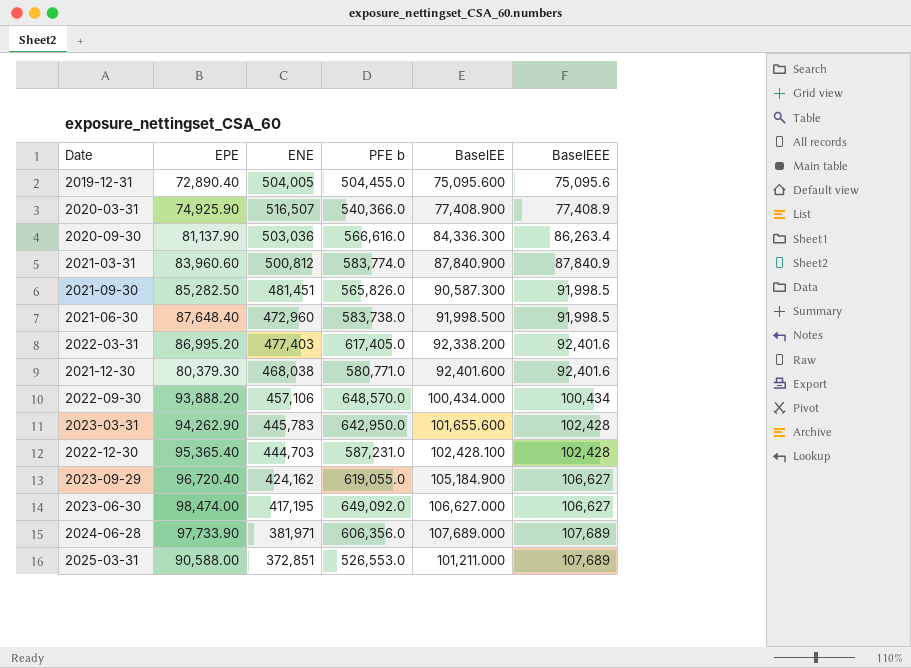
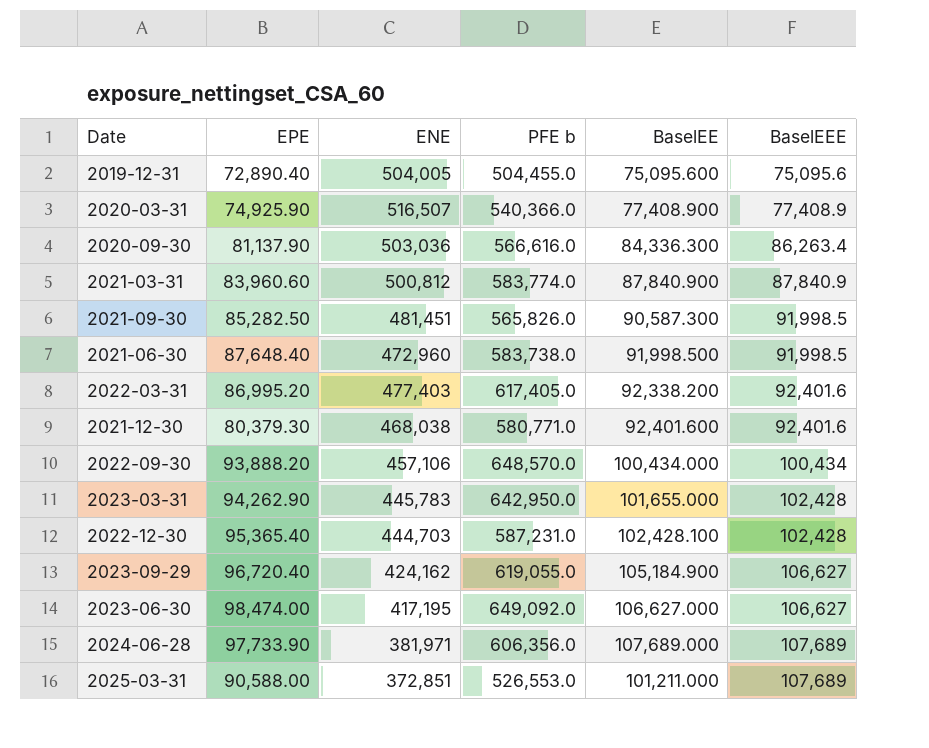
2023-03-31 | BaselEE: 101,655.600 -> 101,655.000

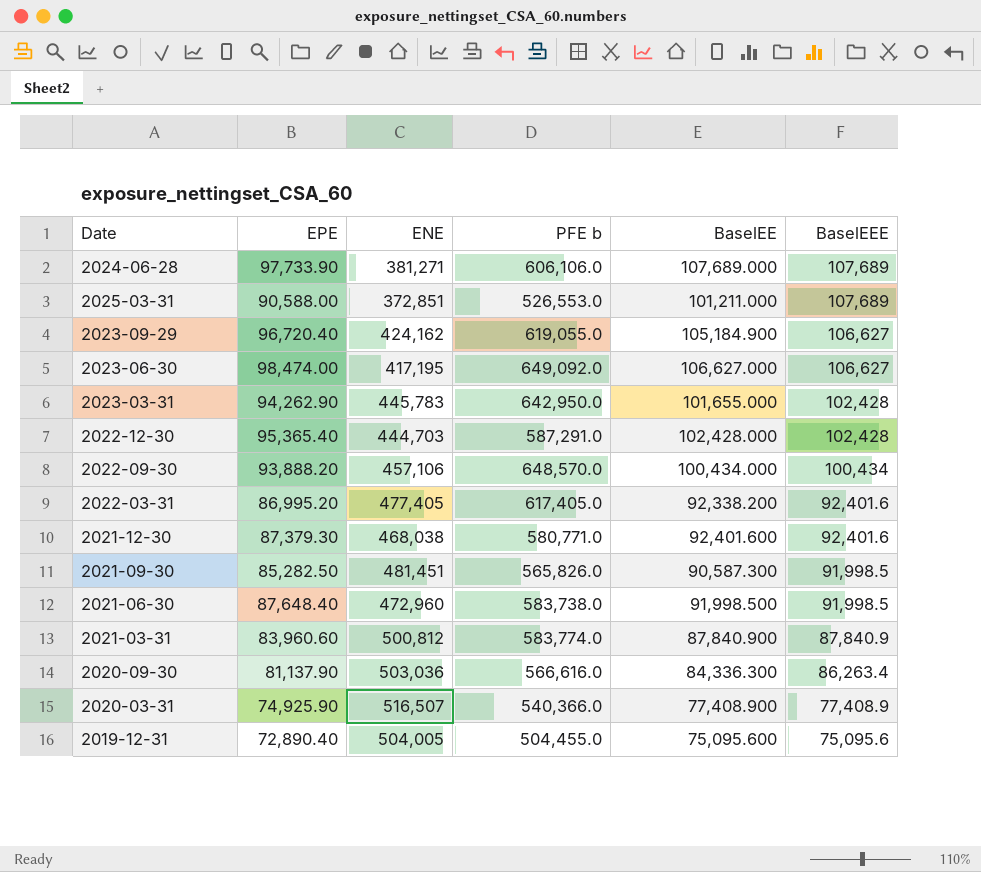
row order: BaselEEE ascending -> BaselEEE descending
2024-06-28 | ENE: 381,971 -> 381,271
2024-06-28 | PFE b: 606,356.0 -> 606,106.0
2022-12-30 | PFE b: 587,231.0 -> 587,291.0
2022-12-30 | BaselEE: 102,428.100 -> 102,428.000
2022-03-31 | ENE: 477,403 -> 477,405
2021-12-30 | EPE: 80,379.30 -> 87,379.30

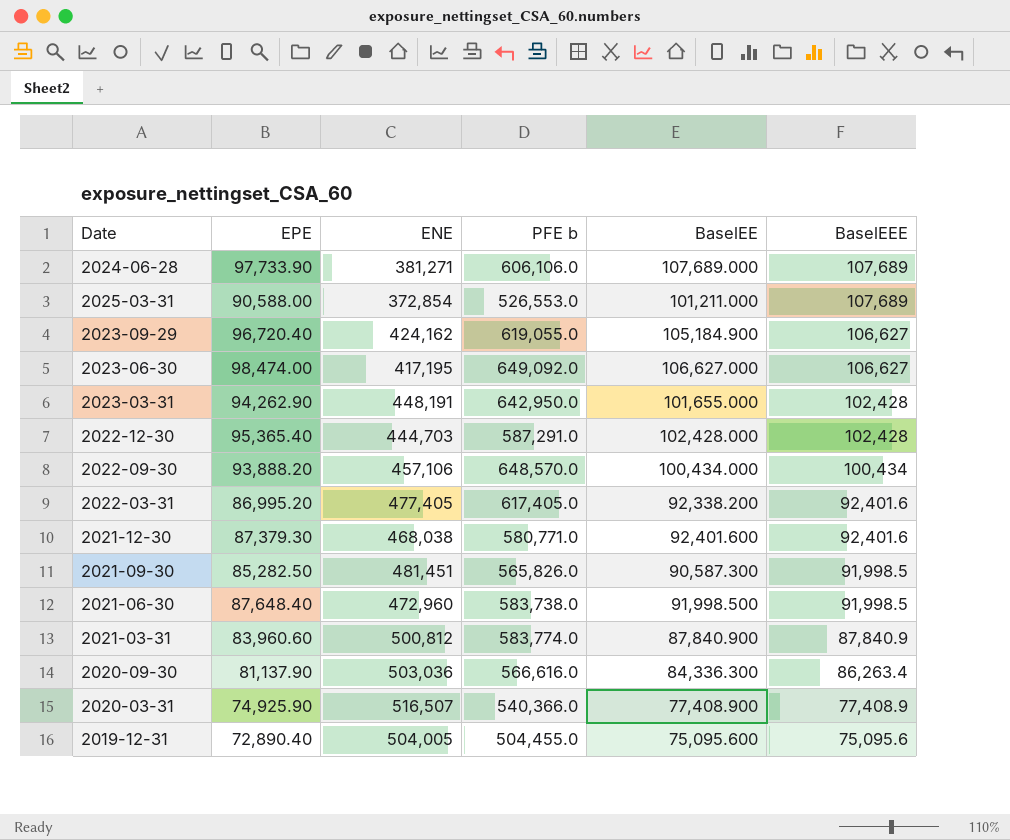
2025-03-31 | ENE: 372,851 -> 372,854
2023-03-31 | ENE: 445,783 -> 448,191

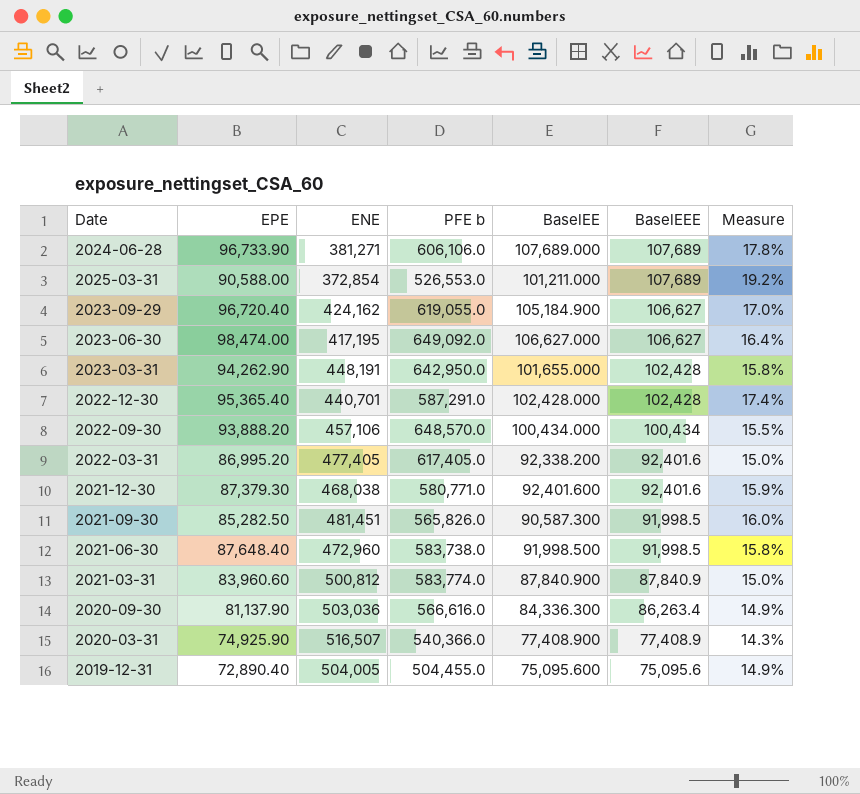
column Measure | formula: none -> [BaselEE] / [PFE b]
2024-06-28 | EPE: 97,733.90 -> 96,733.90
2022-12-30 | ENE: 444,703 -> 440,701

